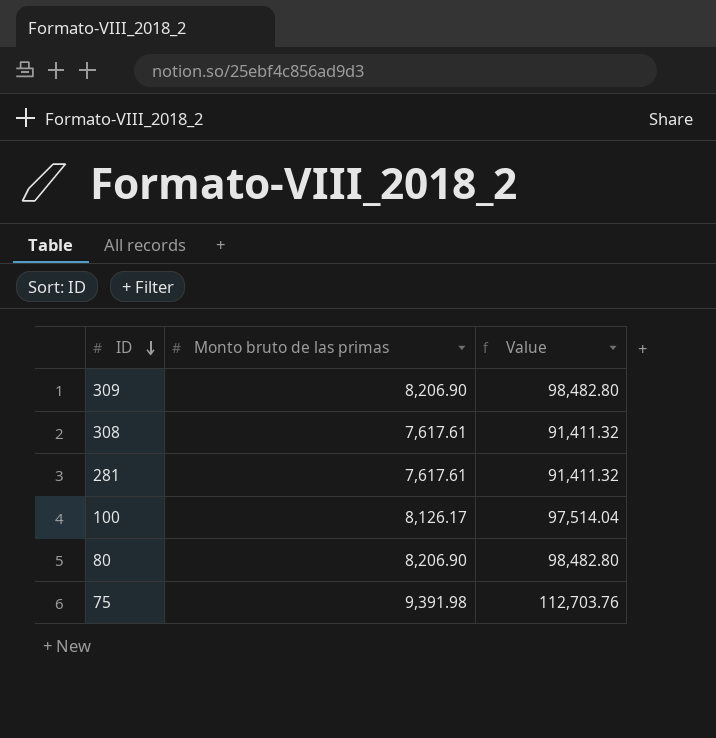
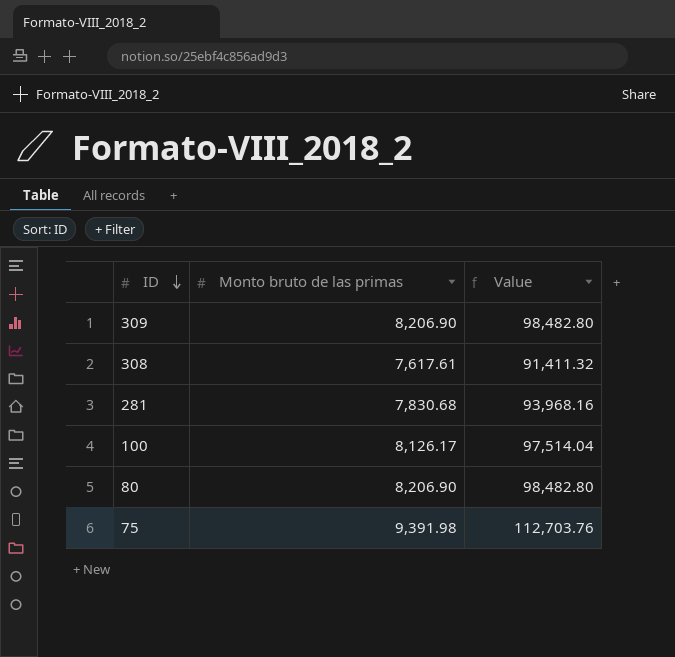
281 | Monto bruto de las primas: 7,617.61 -> 7,830.68
281 | Value: 91,411.32 -> 93,968.16

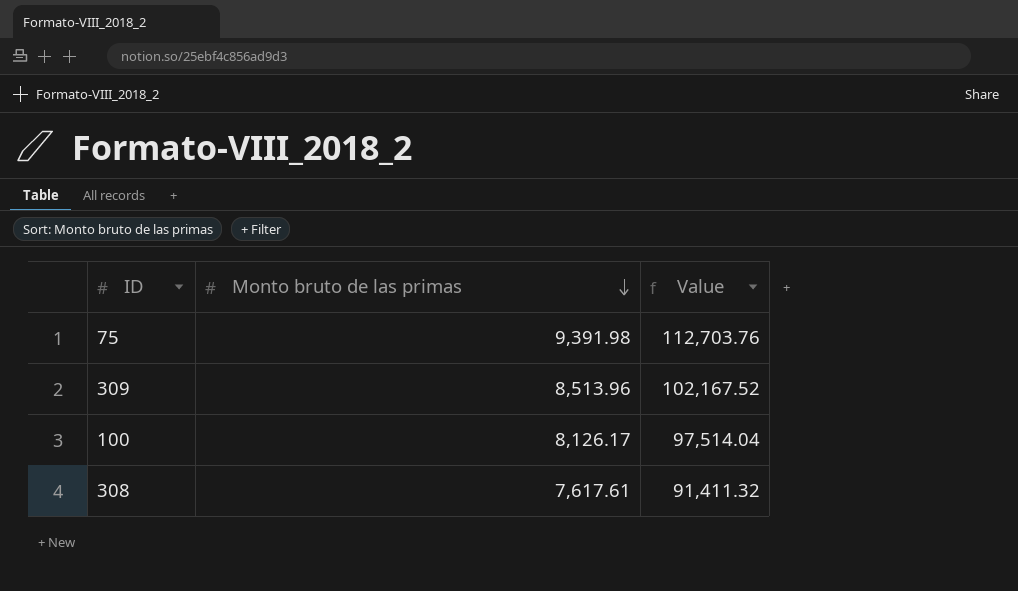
row order: ID descending -> Monto bruto de las primas descending
row 281: 7,830.68 | 93,968.16 -> none
row 80: 8,206.90 | 98,482.80 -> none
309 | Monto bruto de las primas: 8,206.90 -> 8,513.96
309 | Value: 98,482.80 -> 102,167.52

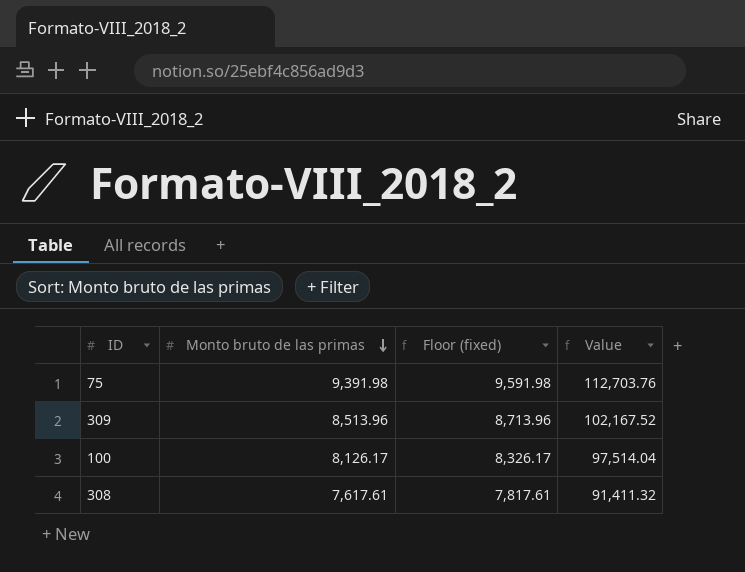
column Floor (fixed) | formula: none -> [Monto bruto de las primas] + 200

